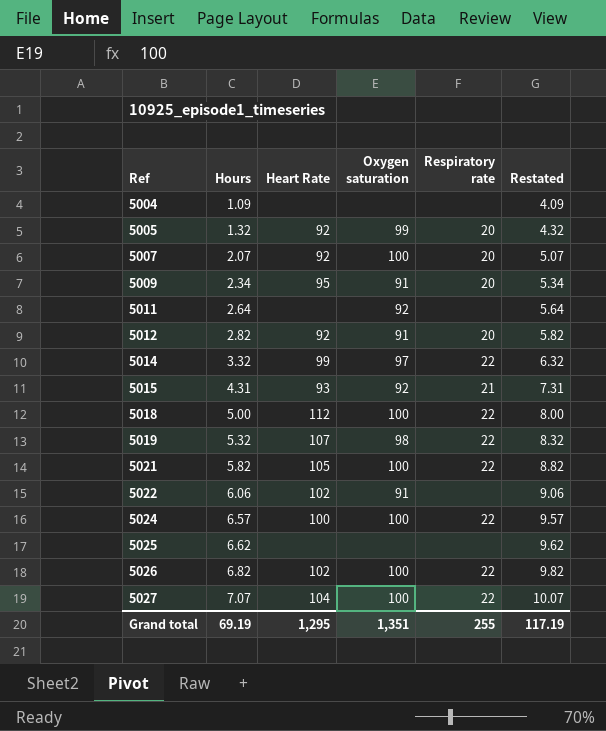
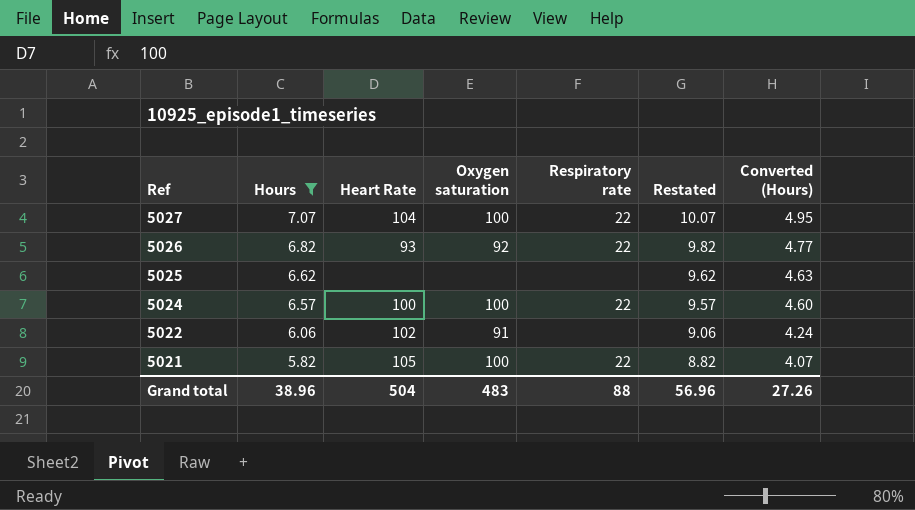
filter: none -> Hours >= 5.82
row order: Ref ascending -> Ref descending
column Converted (Hours) | formula: none -> [Hours] * 0.7
5026 | Heart Rate: 102 -> 93
5026 | Oxygen saturation: 100 -> 92
Grand total | Hours: 69.19 -> 38.96
Grand total | Heart Rate: 1,295 -> 504
Grand total | Oxygen saturation: 1,351 -> 483
Grand total | Respiratory rate: 255 -> 88
Grand total | Restated: 117.19 -> 56.96

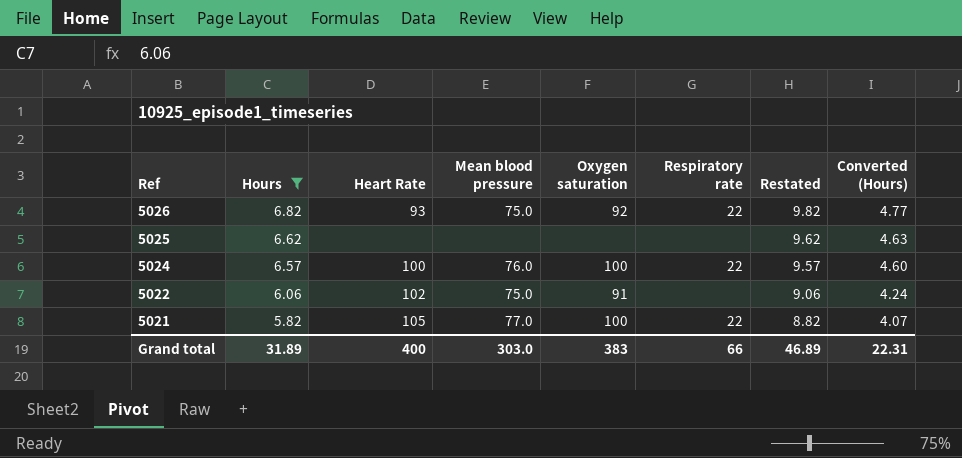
column Mean blood pressure | position: none -> 4
row 5027: 7.07 | 104 | 100 | 22 | 10.07 | 4.95 -> none
Grand total | Hours: 38.96 -> 31.89
Grand total | Heart Rate: 504 -> 400
Grand total | Oxygen saturation: 483 -> 383
Grand total | Respiratory rate: 88 -> 66
Grand total | Restated: 56.96 -> 46.89
Grand total | Converted (Hours): 27.26 -> 22.31

